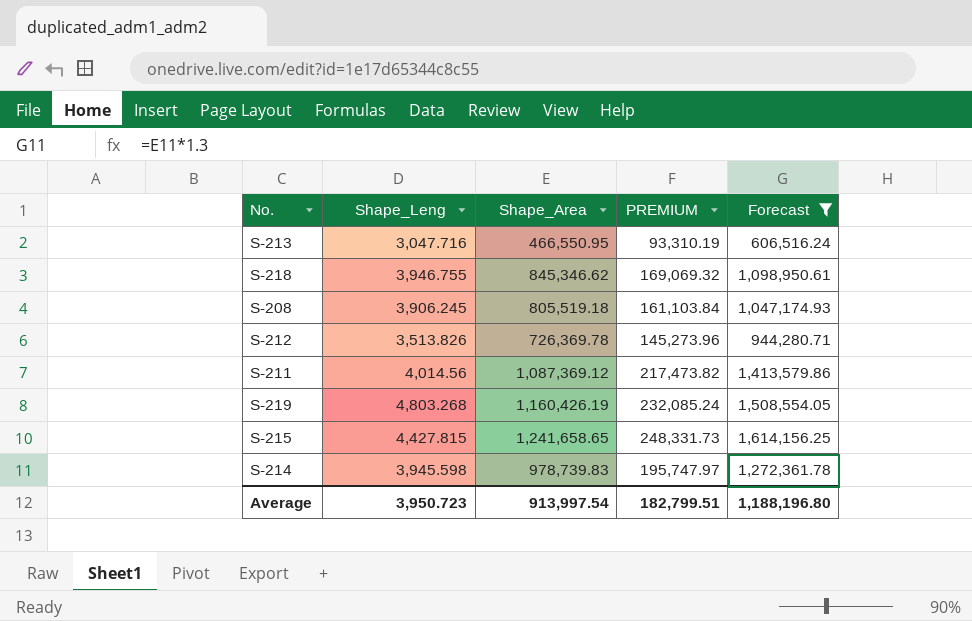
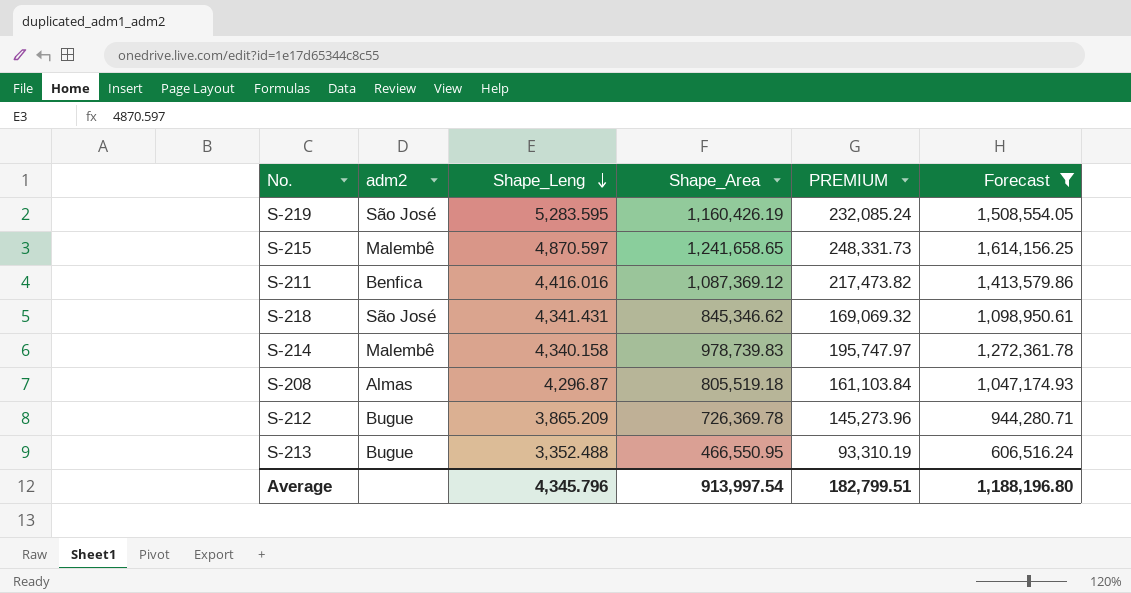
row order: none -> Shape_Leng descending
column adm2 | position: none -> 2
S-219 | Shape_Leng: 4,803.268 -> 5,283.595
S-215 | Shape_Leng: 4,427.815 -> 4,870.597
S-211 | Shape_Leng: 4,014.56 -> 4,416.016
S-218 | Shape_Leng: 3,946.755 -> 4,341.431
S-214 | Shape_Leng: 3,945.598 -> 4,340.158
S-208 | Shape_Leng: 3,906.245 -> 4,296.87
S-212 | Shape_Leng: 3,513.826 -> 3,865.209
S-213 | Shape_Leng: 3,047.716 -> 3,352.488
Average | Shape_Leng: 3,950.723 -> 4,345.796

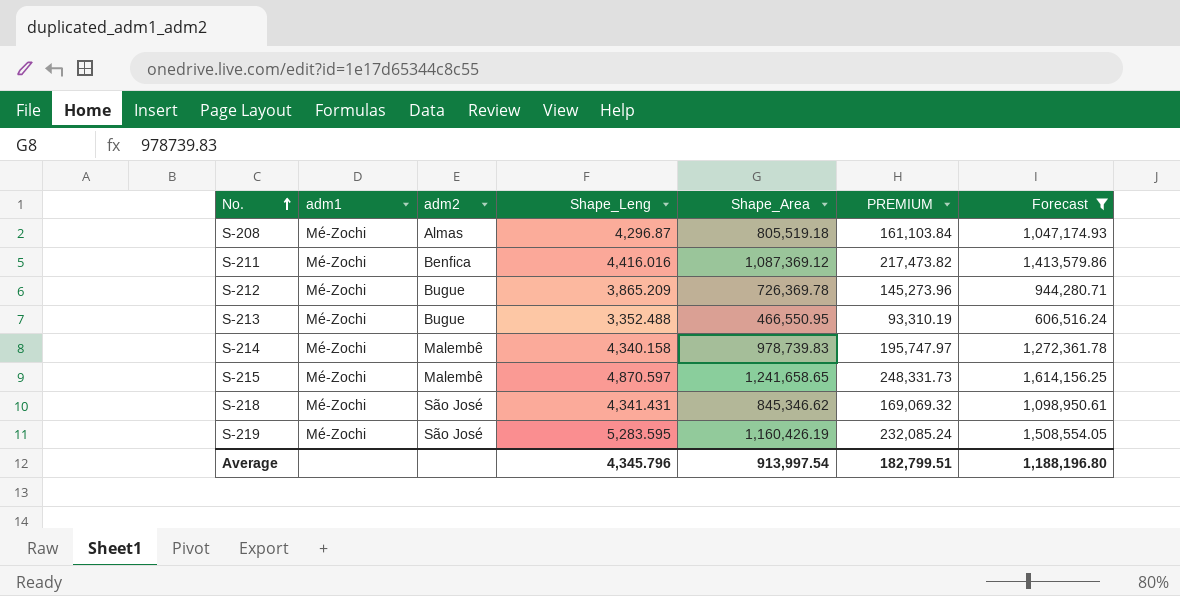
row order: Shape_Leng descending -> No. ascending
column adm1 | position: none -> 2

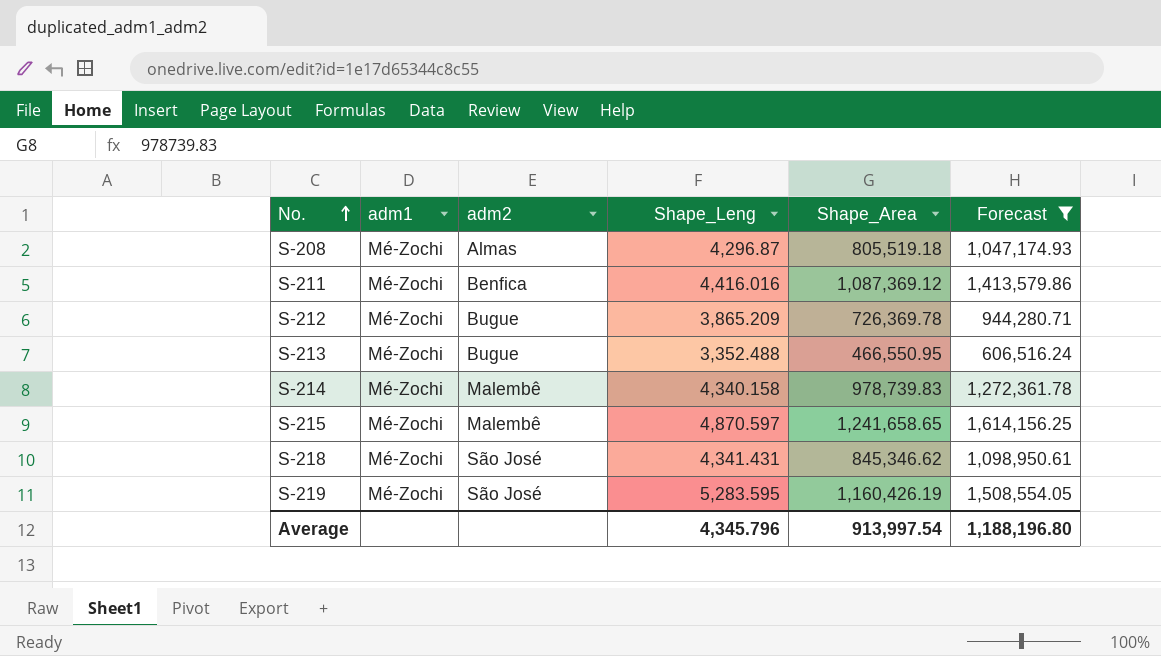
column PREMIUM | formula: [Shape_Area] * 0.2 -> none

